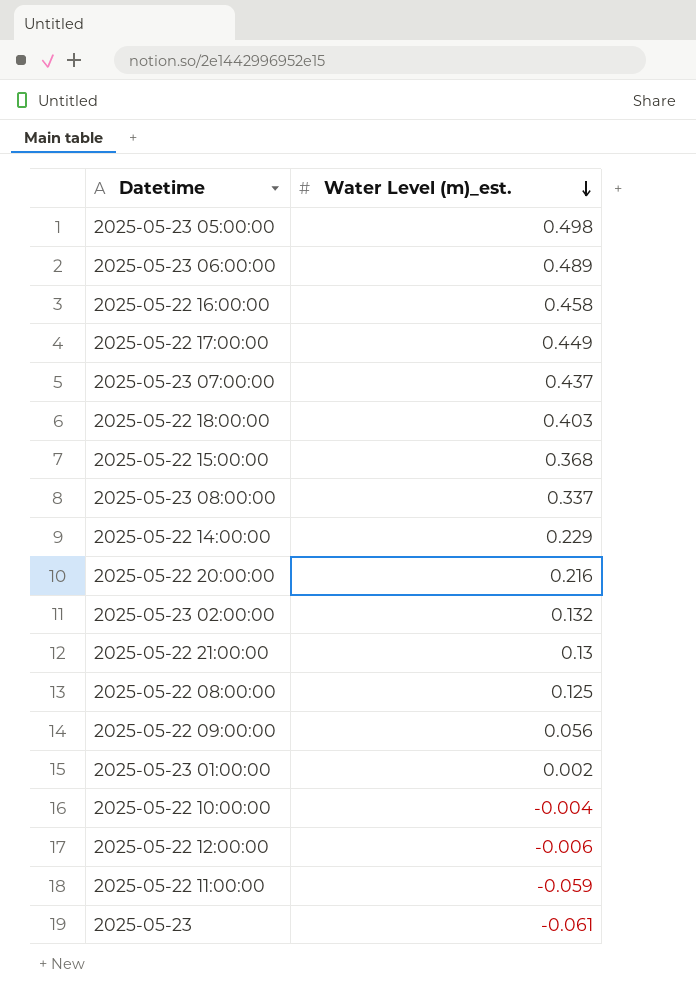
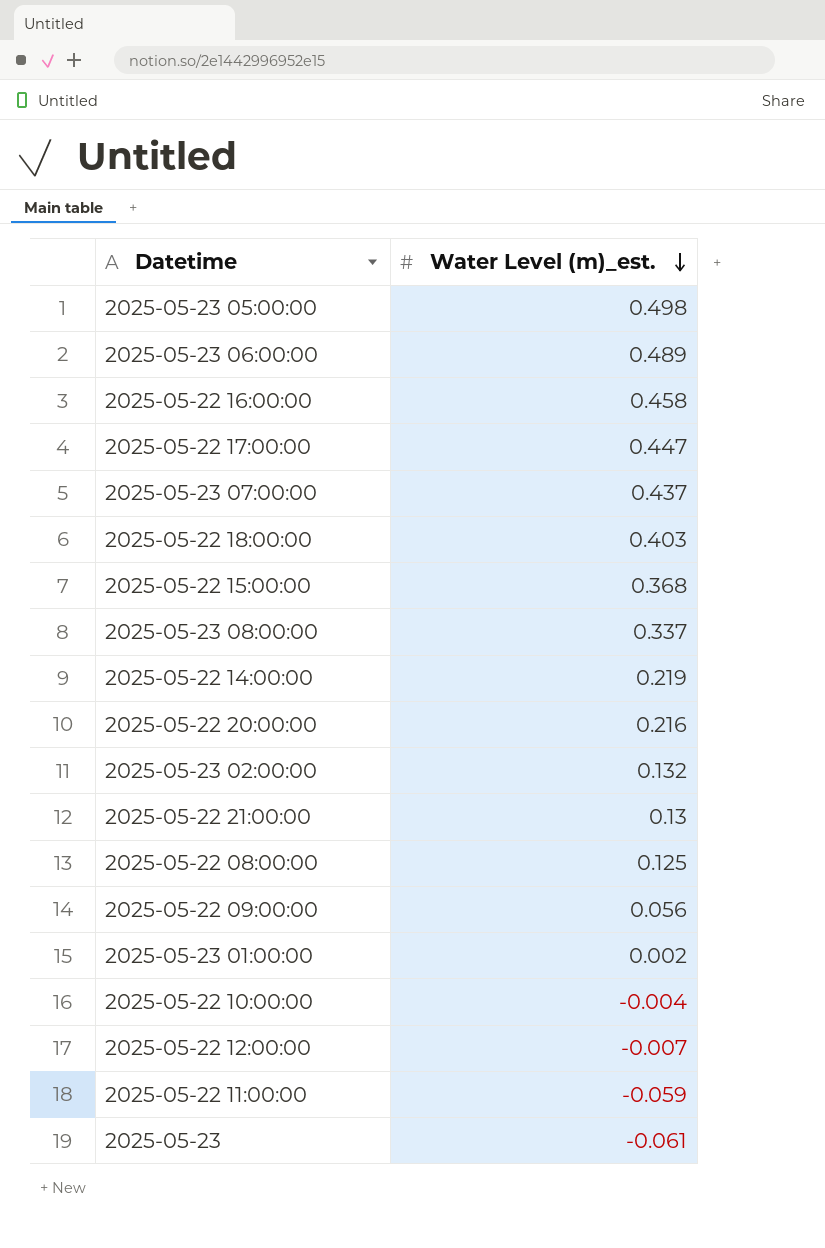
2025-05-22 17:00:00 | Water Level (m)_est.: 0.449 -> 0.447
2025-05-22 14:00:00 | Water Level (m)_est.: 0.229 -> 0.219
2025-05-22 12:00:00 | Water Level (m)_est.: -0.006 -> -0.007

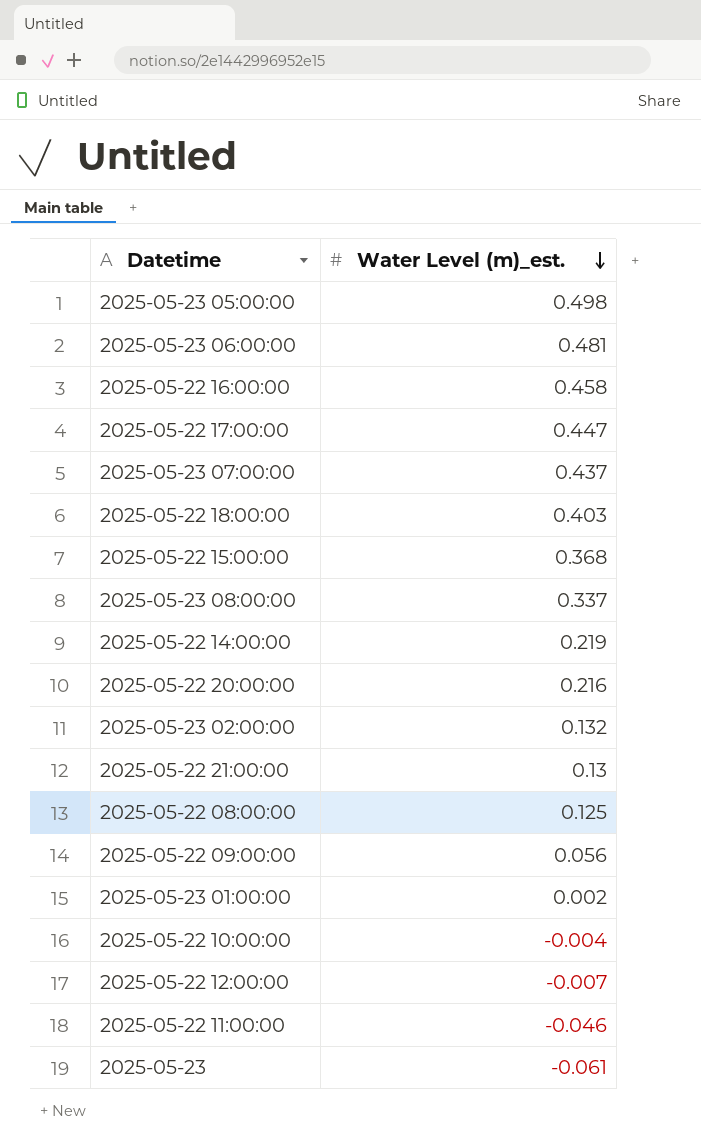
2025-05-23 06:00:00 | Water Level (m)_est.: 0.489 -> 0.481
2025-05-22 11:00:00 | Water Level (m)_est.: -0.059 -> -0.046

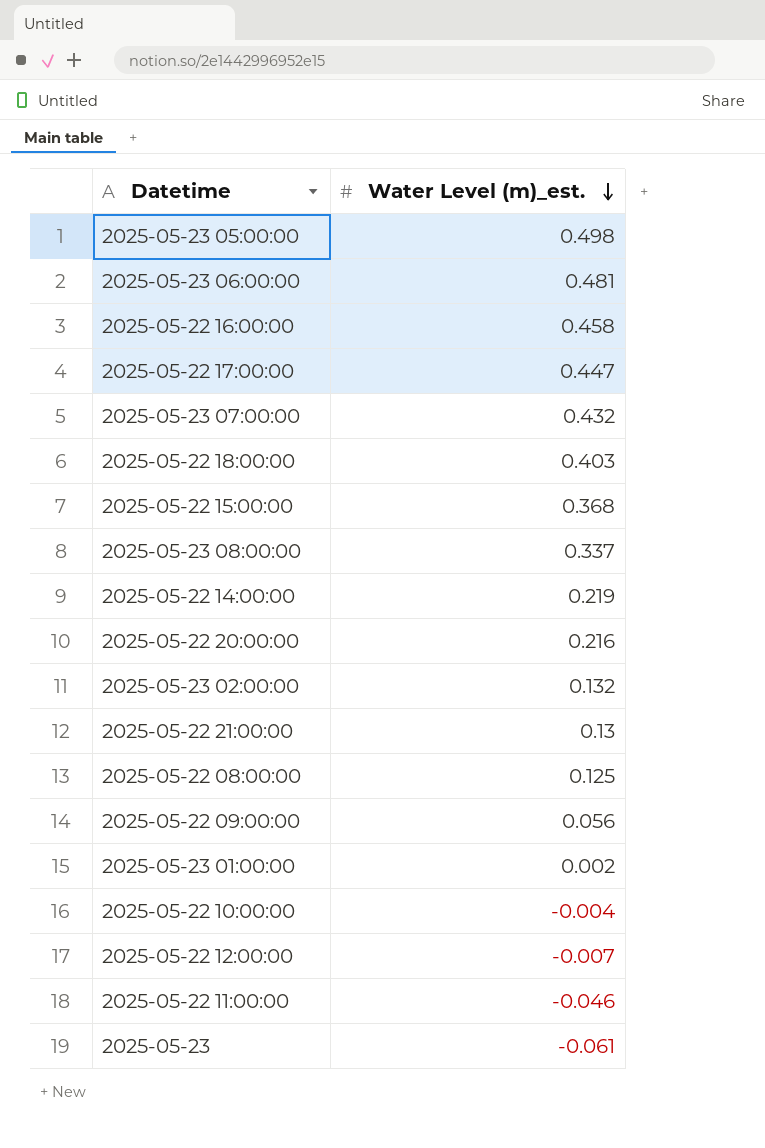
2025-05-23 07:00:00 | Water Level (m)_est.: 0.437 -> 0.432

